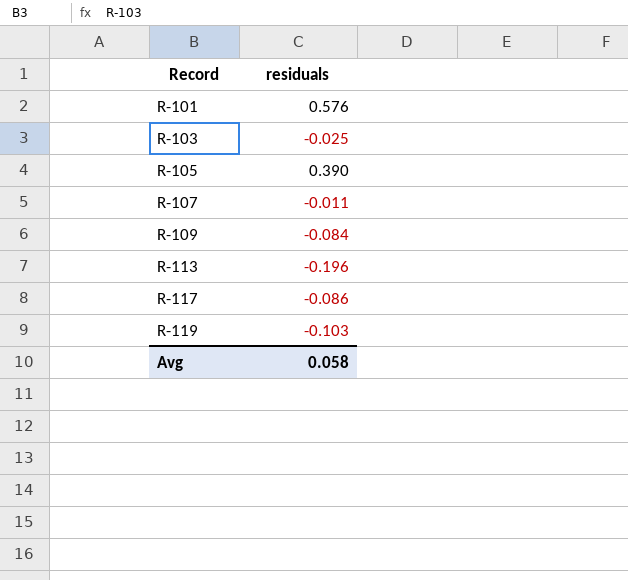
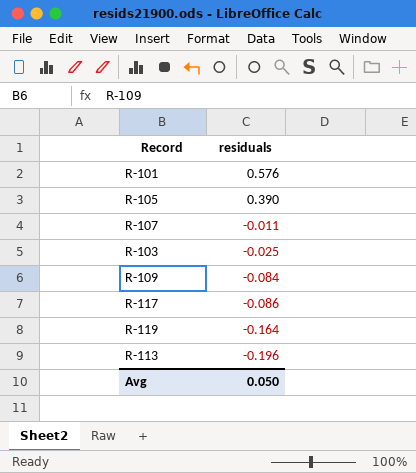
row order: Record ascending -> residuals descending
R-119 | residuals: -0.103 -> -0.164
Avg | residuals: 0.058 -> 0.050

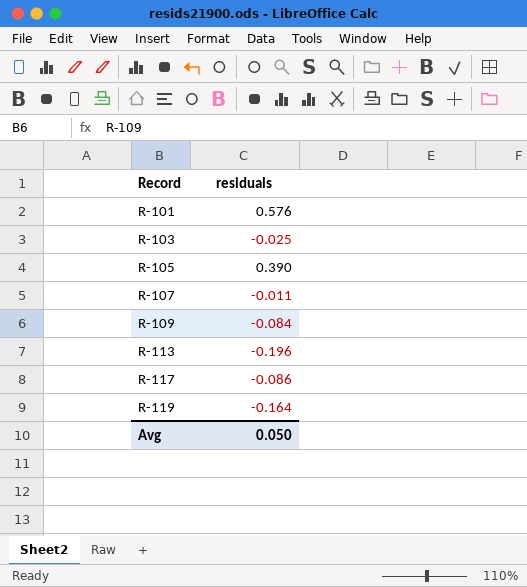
row order: residuals descending -> Record ascending

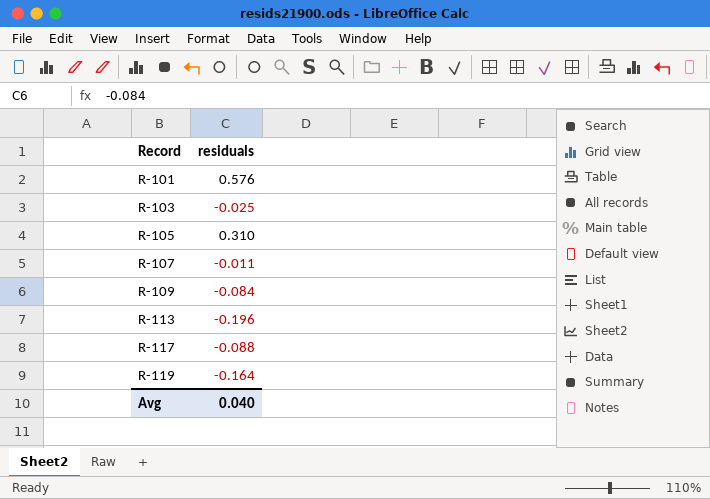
R-105 | residuals: 0.390 -> 0.310
R-117 | residuals: -0.086 -> -0.088
Avg | residuals: 0.050 -> 0.040

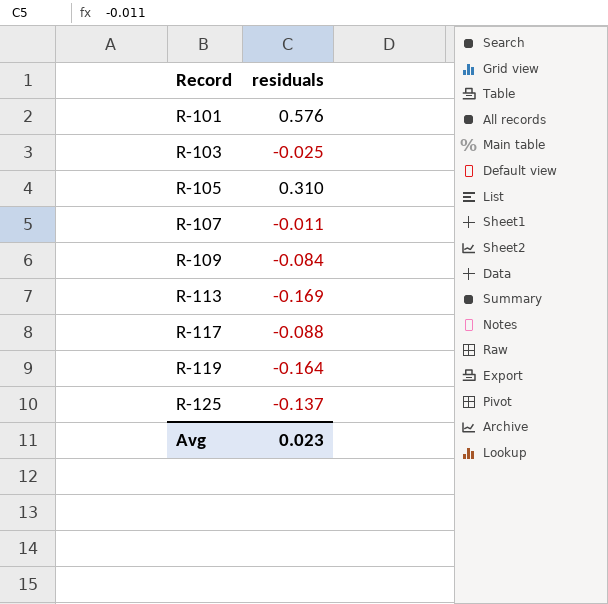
R-113 | residuals: -0.196 -> -0.169
row R-125: none -> -0.137
Avg | residuals: 0.040 -> 0.023

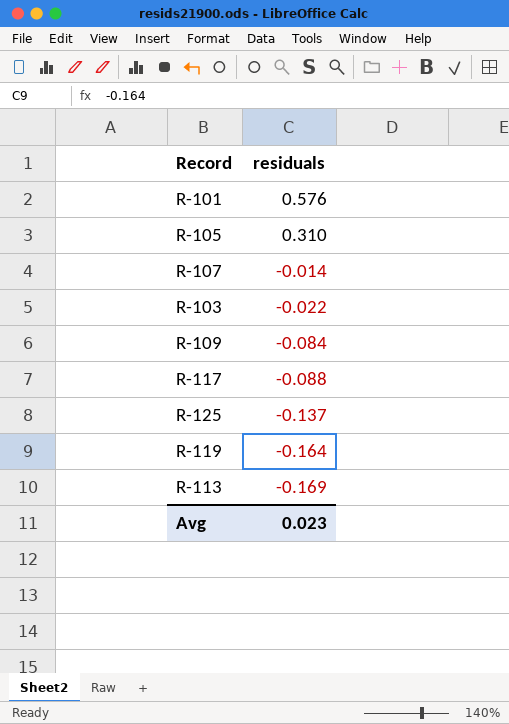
row order: Record ascending -> residuals descending
R-107 | residuals: -0.011 -> -0.014
R-103 | residuals: -0.025 -> -0.022

